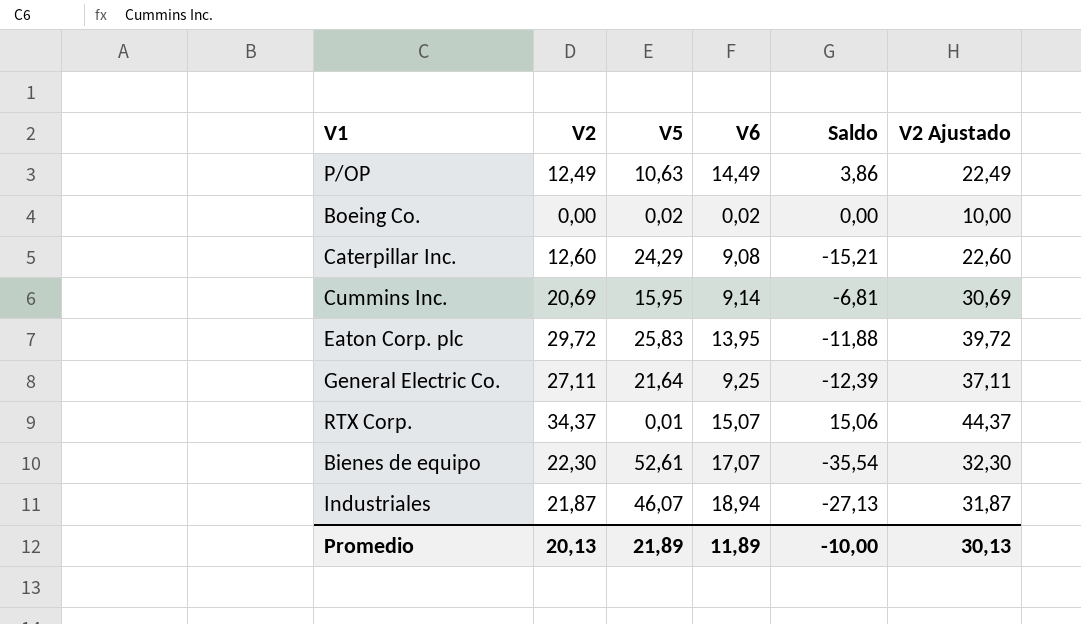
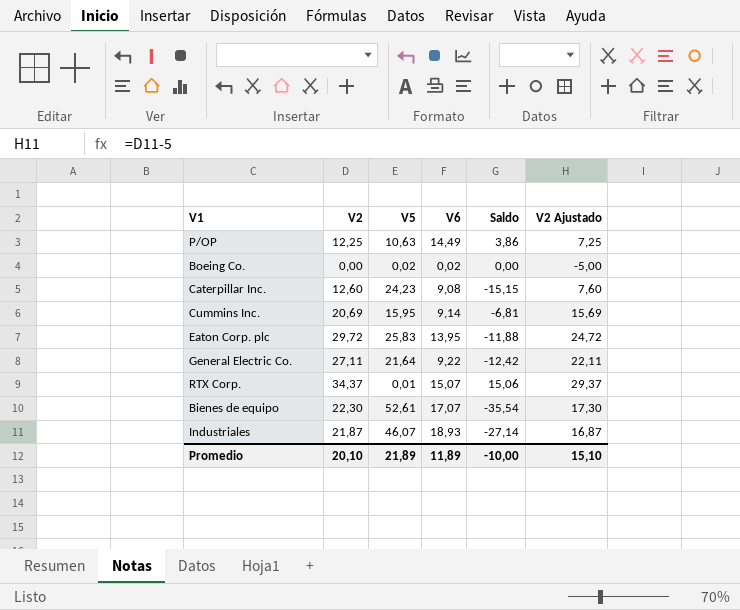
column V2 Ajustado | formula: [V2] + 10 -> [V2] - 5
P/OP | V2: 12,49 -> 12,25
Caterpillar Inc. | V5: 24,29 -> 24,23
Caterpillar Inc. | Saldo: -15,21 -> -15,15
General Electric Co. | V6: 9,25 -> 9,22
General Electric Co. | Saldo: -12,39 -> -12,42
Industriales | V6: 18,94 -> 18,93
Industriales | Saldo: -27,13 -> -27,14
Promedio | V2: 20,13 -> 20,10
Promedio | V2 Ajustado: 30,13 -> 15,10

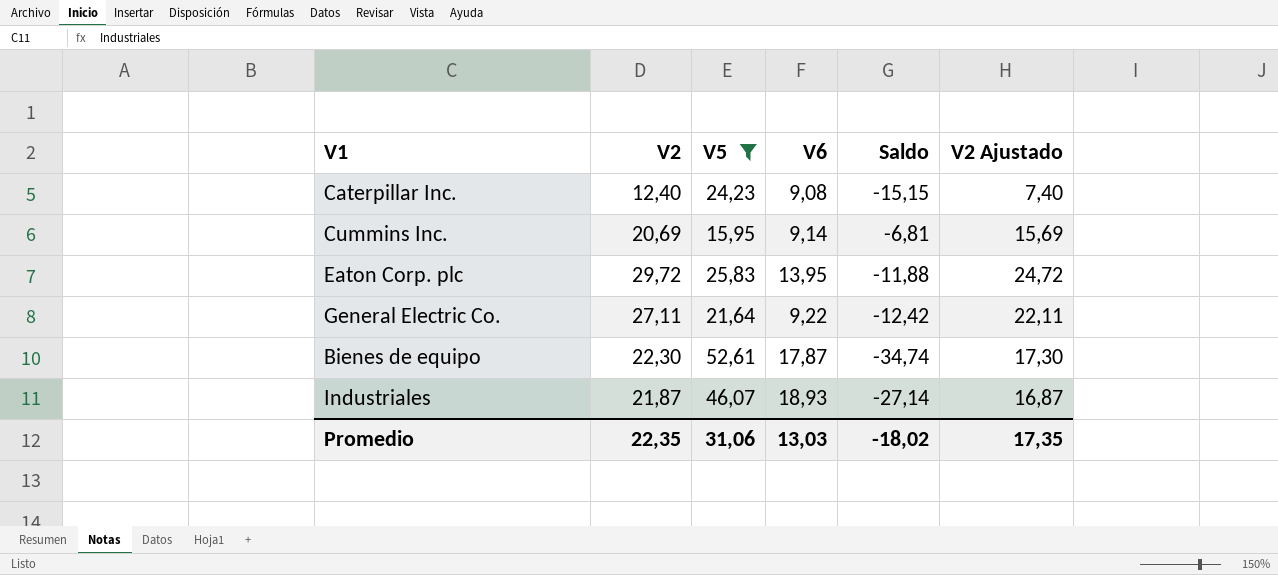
filter: none -> V5 >= 15,95
Caterpillar Inc. | V2: 12,60 -> 12,40
Caterpillar Inc. | V2 Ajustado: 7,60 -> 7,40
Bienes de equipo | V6: 17,07 -> 17,87
Bienes de equipo | Saldo: -35,54 -> -34,74
Promedio | V2: 20,10 -> 22,35
Promedio | V5: 21,89 -> 31,06
Promedio | V6: 11,89 -> 13,03
Promedio | Saldo: -10,00 -> -18,02
Promedio | V2 Ajustado: 15,10 -> 17,35

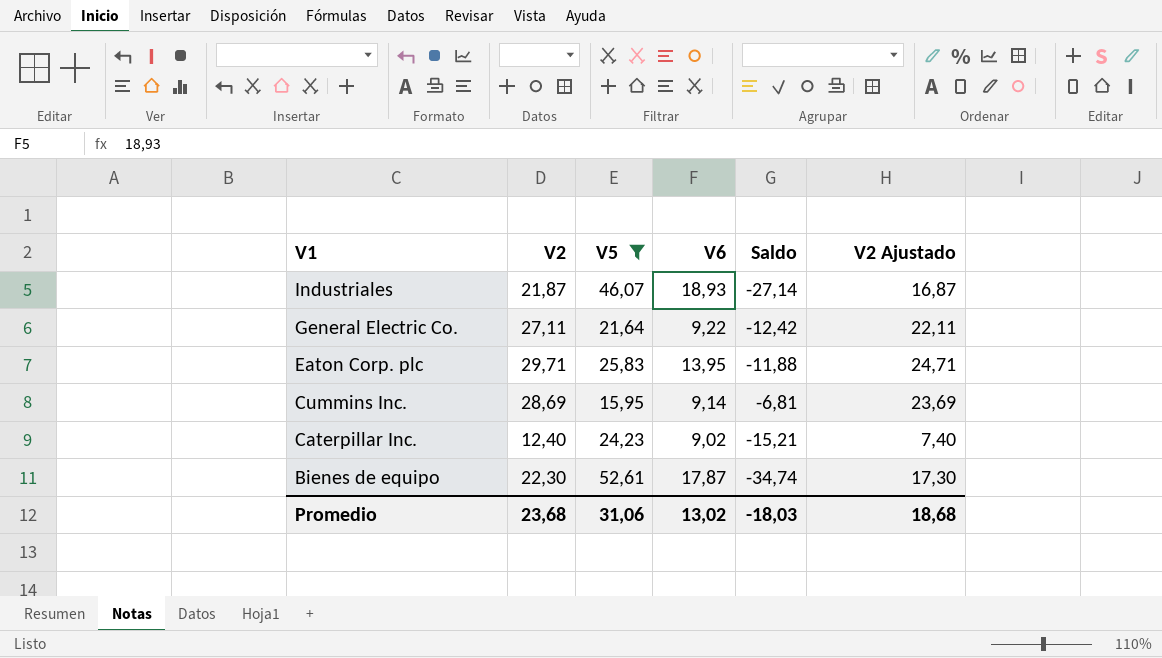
row order: none -> V1 descending
Eaton Corp. plc | V2: 29,72 -> 29,71
Eaton Corp. plc | V2 Ajustado: 24,72 -> 24,71
Cummins Inc. | V2: 20,69 -> 28,69
Cummins Inc. | V2 Ajustado: 15,69 -> 23,69
Caterpillar Inc. | V6: 9,08 -> 9,02
Caterpillar Inc. | Saldo: -15,15 -> -15,21
Promedio | V2: 22,35 -> 23,68
Promedio | V6: 13,03 -> 13,02
Promedio | Saldo: -18,02 -> -18,03
Promedio | V2 Ajustado: 17,35 -> 18,68

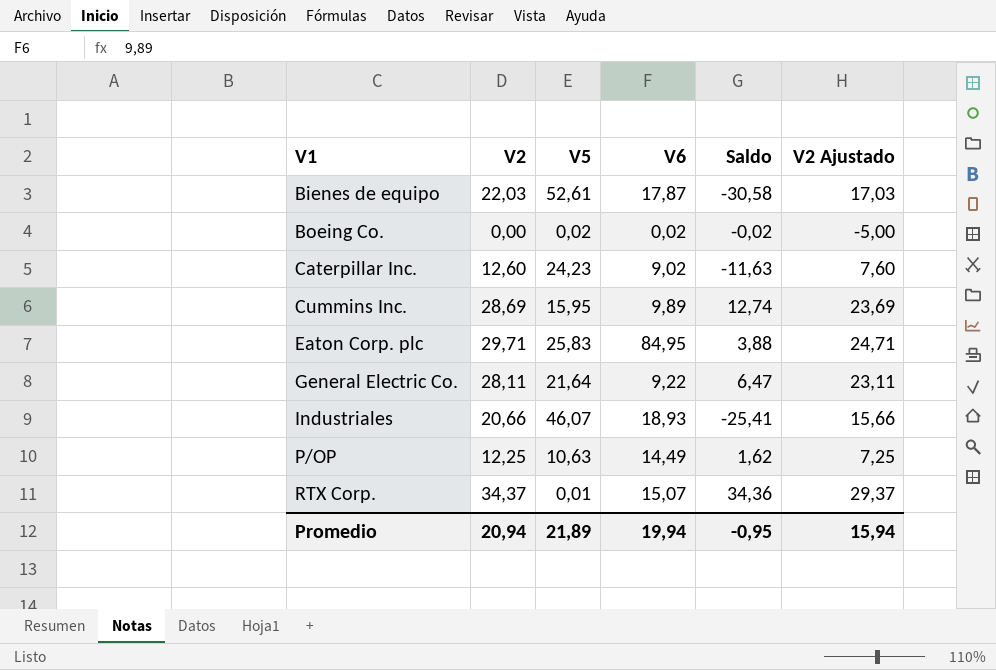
filter: V5 >= 15,95 -> none
row order: V1 descending -> V1 ascending
column Saldo | formula: [V6] - [V5] -> [V2] - [V5]
Bienes de equipo | V2: 22,30 -> 22,03
Bienes de equipo | V2 Ajustado: 17,30 -> 17,03
Caterpillar Inc. | V2: 12,40 -> 12,60
Caterpillar Inc. | V2 Ajustado: 7,40 -> 7,60
Cummins Inc. | V6: 9,14 -> 9,89
Eaton Corp. plc | V6: 13,95 -> 84,95
General Electric Co. | V2: 27,11 -> 28,11
General Electric Co. | V2 Ajustado: 22,11 -> 23,11
Industriales | V2: 21,87 -> 20,66
Industriales | V2 Ajustado: 16,87 -> 15,66
Promedio | V2: 23,68 -> 20,94
Promedio | V5: 31,06 -> 21,89
Promedio | V6: 13,02 -> 19,94
Promedio | Saldo: -18,03 -> -0,95
Promedio | V2 Ajustado: 18,68 -> 15,94

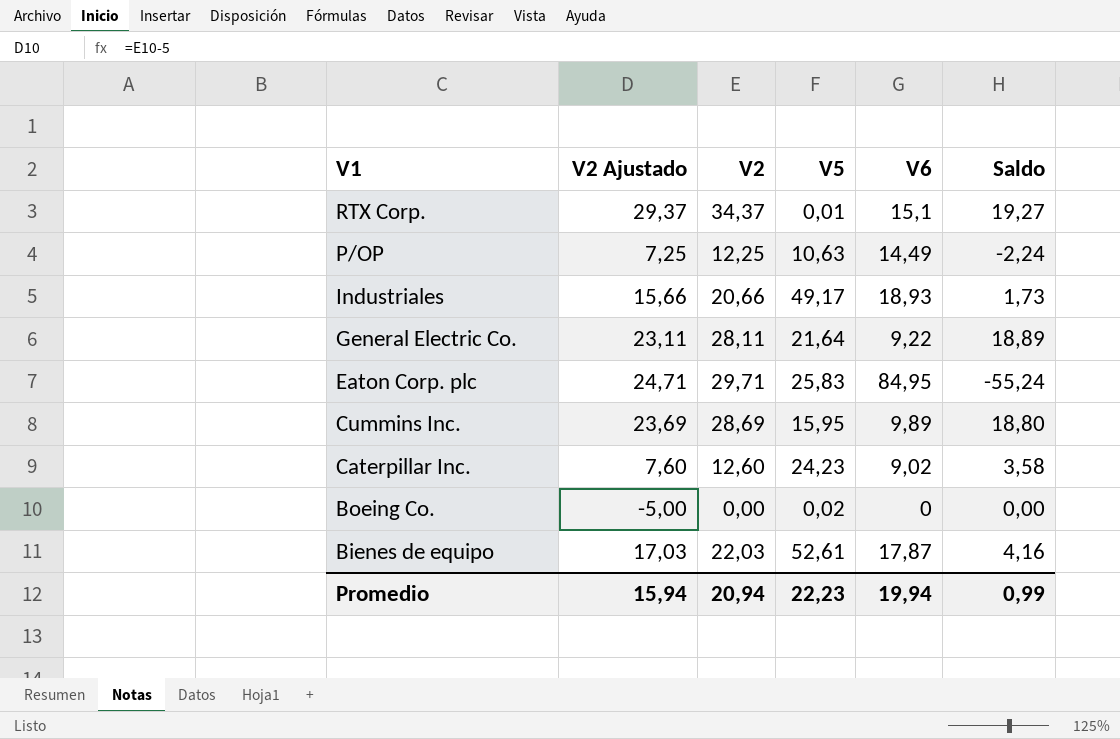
row order: V1 ascending -> V1 descending
column V2 Ajustado | position: 6 -> 2
column Saldo | formula: [V2] - [V5] -> [V2] - [V6]
RTX Corp. | V6: 15,07 -> 15,1
Industriales | V5: 46,07 -> 49,17
Boeing Co. | V6: 0,02 -> 0
Promedio | V5: 21,89 -> 22,23
Promedio | Saldo: -0,95 -> 0,99

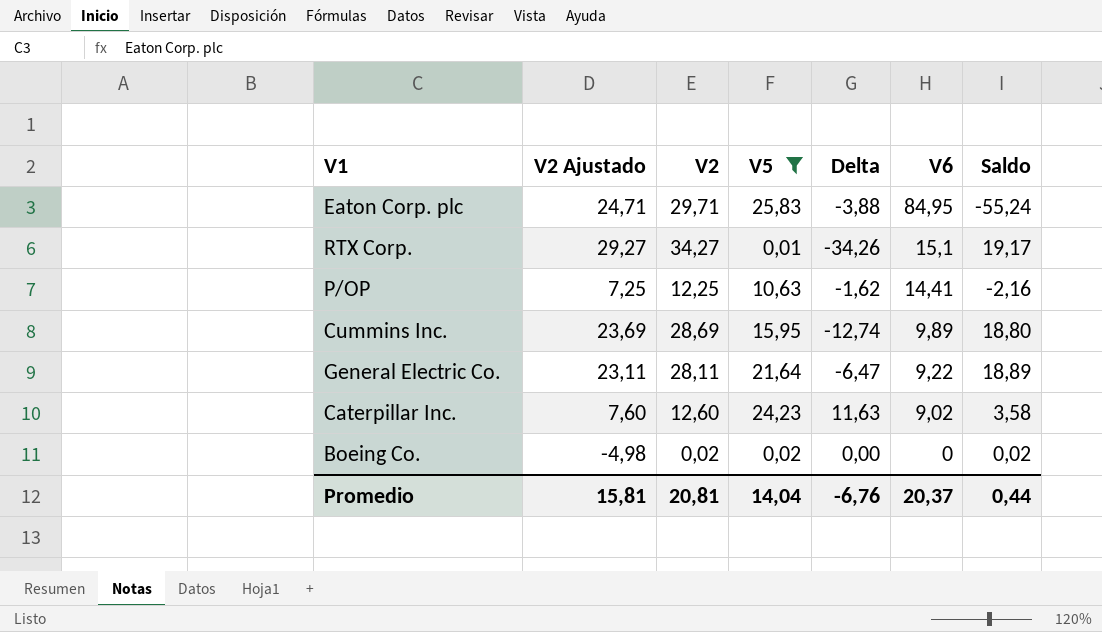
filter: none -> V5 <= 25,83
row order: V1 descending -> V6 descending
column Delta | formula: none -> [V5] - [V2]
RTX Corp. | V2 Ajustado: 29,37 -> 29,27
RTX Corp. | V2: 34,37 -> 34,27
RTX Corp. | Saldo: 19,27 -> 19,17
P/OP | V6: 14,49 -> 14,41
P/OP | Saldo: -2,24 -> -2,16
Boeing Co. | V2 Ajustado: -5,00 -> -4,98
Boeing Co. | V2: 0,00 -> 0,02
Boeing Co. | Saldo: 0,00 -> 0,02
Promedio | V2 Ajustado: 15,94 -> 15,81
Promedio | V2: 20,94 -> 20,81
Promedio | V5: 22,23 -> 14,04
Promedio | V6: 19,94 -> 20,37
Promedio | Saldo: 0,99 -> 0,44

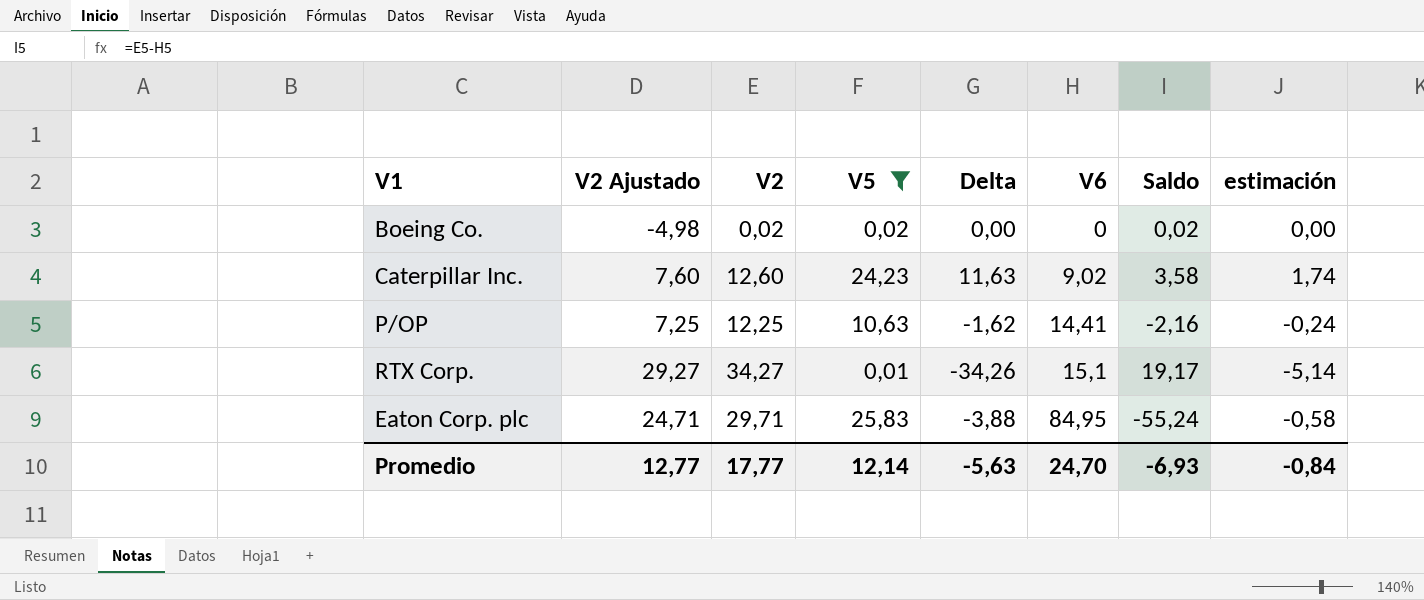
row order: V6 descending -> V6 ascending
column estimación | formula: none -> [Delta] * 0,15
row Cummins Inc.: 23,69 | 28,69 | 15,95 | -12,74 | 9,89 | 18,80 -> none
row General Electric Co.: 23,11 | 28,11 | 21,64 | -6,47 | 9,22 | 18,89 -> none
Promedio | V2 Ajustado: 15,81 -> 12,77
Promedio | V2: 20,81 -> 17,77
Promedio | V5: 14,04 -> 12,14
Promedio | Delta: -6,76 -> -5,63
Promedio | V6: 20,37 -> 24,70
Promedio | Saldo: 0,44 -> -6,93

